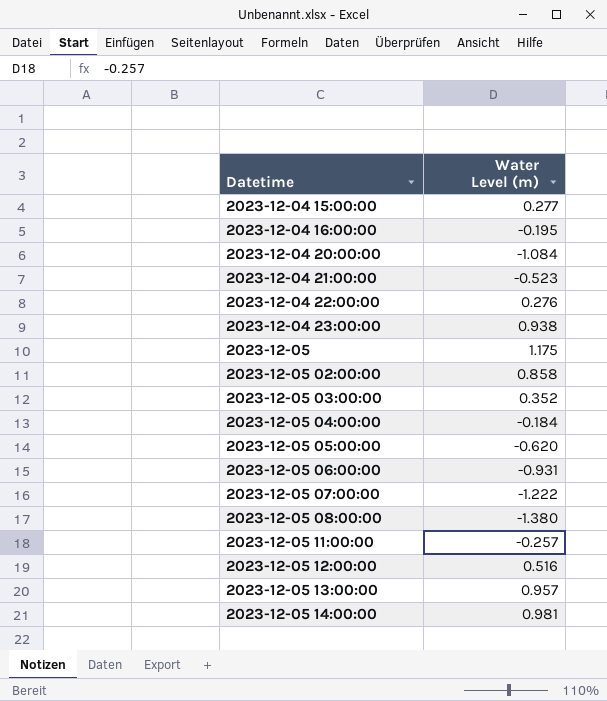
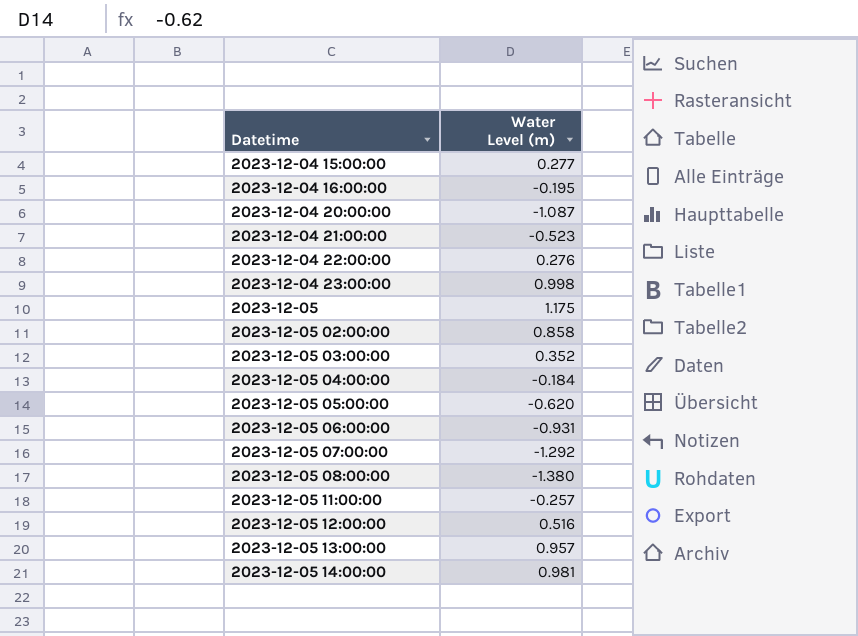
2023-12-04 20:00:00 | Water Level (m): -1.084 -> -1.087
2023-12-04 23:00:00 | Water Level (m): 0.938 -> 0.998
2023-12-05 07:00:00 | Water Level (m): -1.222 -> -1.292

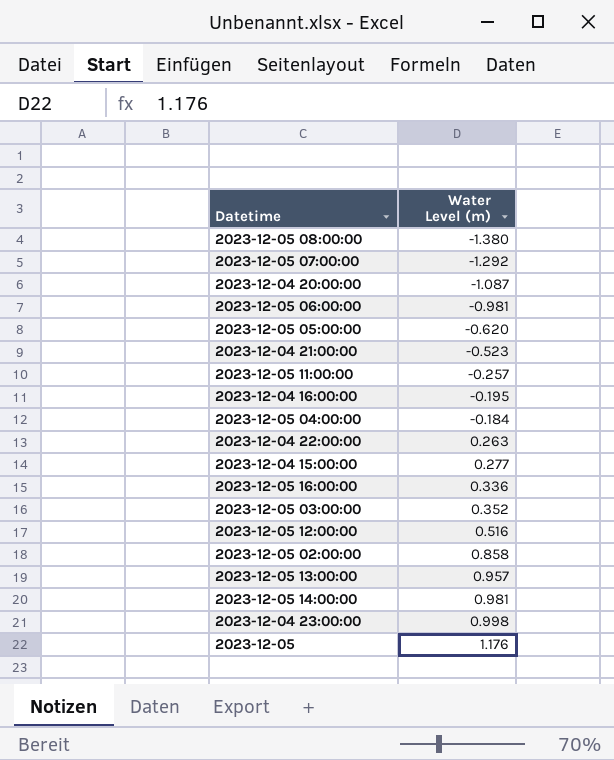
row order: Datetime ascending -> Water Level (m) ascending
2023-12-05 06:00:00 | Water Level (m): -0.931 -> -0.981
2023-12-04 22:00:00 | Water Level (m): 0.276 -> 0.263
row 2023-12-05 16:00:00: none -> 0.336
2023-12-05 | Water Level (m): 1.175 -> 1.176

